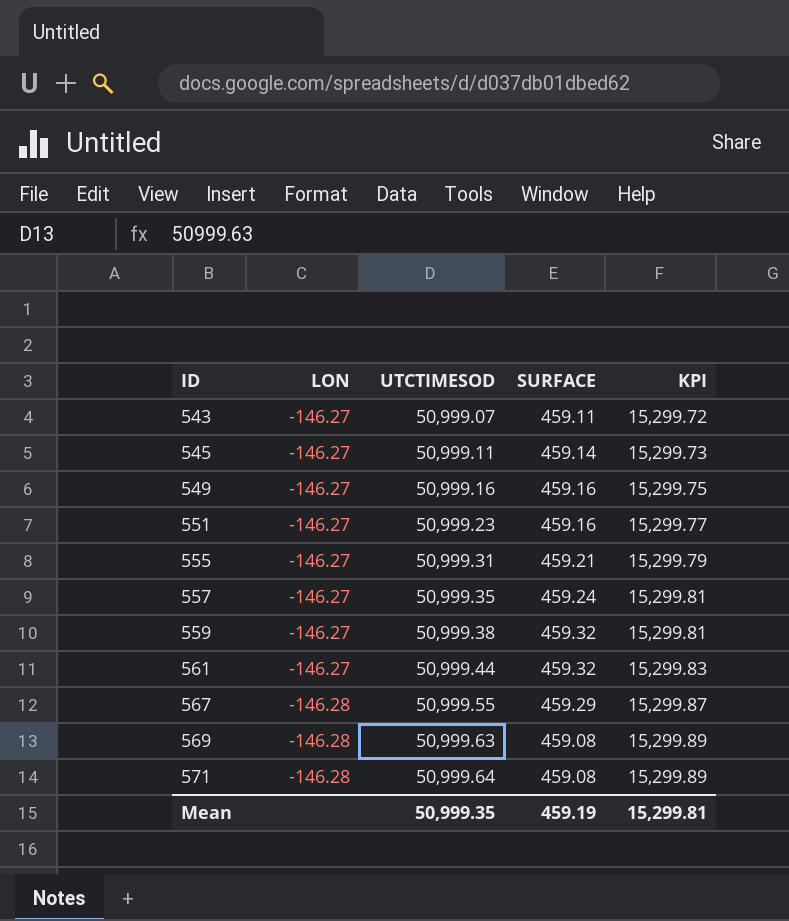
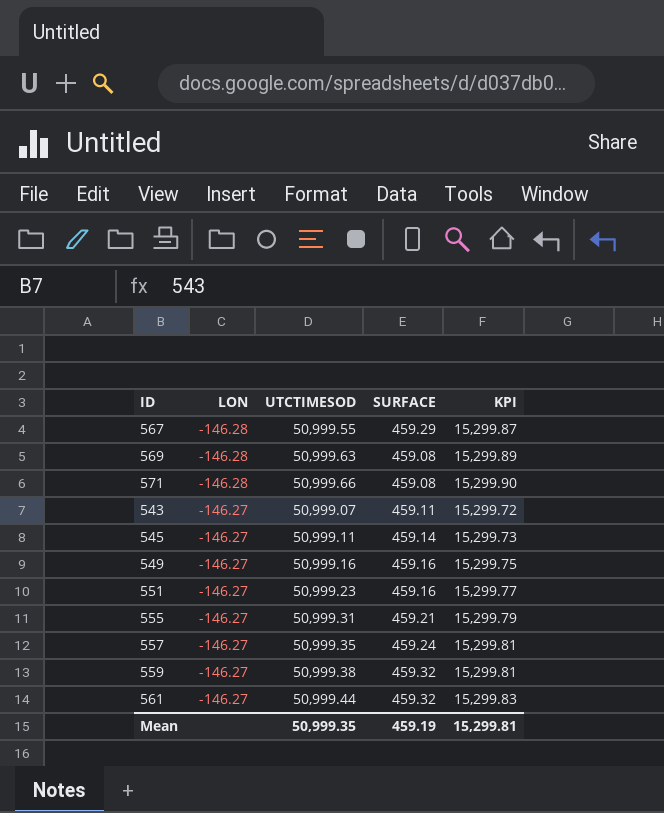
row order: ID ascending -> LON ascending
571 | UTCTIMESOD: 50,999.64 -> 50,999.66
571 | KPI: 15,299.89 -> 15,299.90

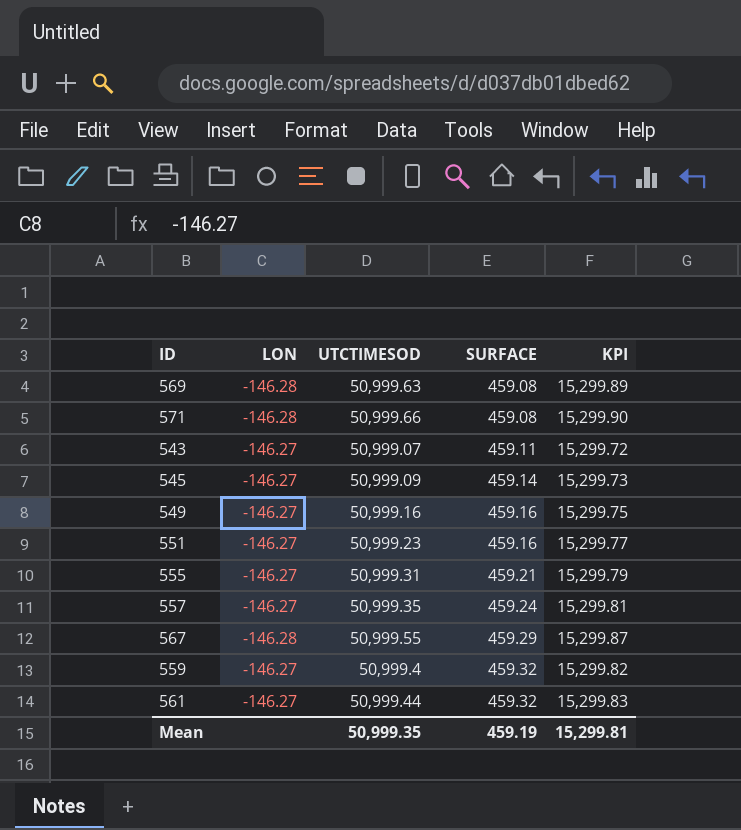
row order: LON ascending -> SURFACE ascending
545 | UTCTIMESOD: 50,999.11 -> 50,999.09
559 | UTCTIMESOD: 50,999.38 -> 50,999.4
559 | KPI: 15,299.81 -> 15,299.82

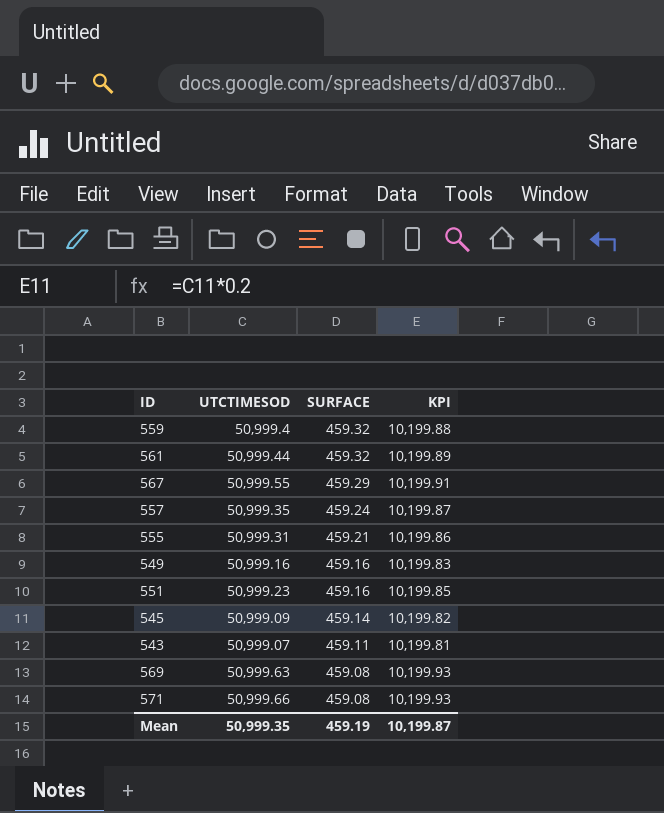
row order: SURFACE ascending -> SURFACE descending
column LON | position: 2 -> none
column KPI | formula: [UTCTIMESOD] * 0.3 -> [UTCTIMESOD] * 0.2
Mean | KPI: 15,299.81 -> 10,199.87

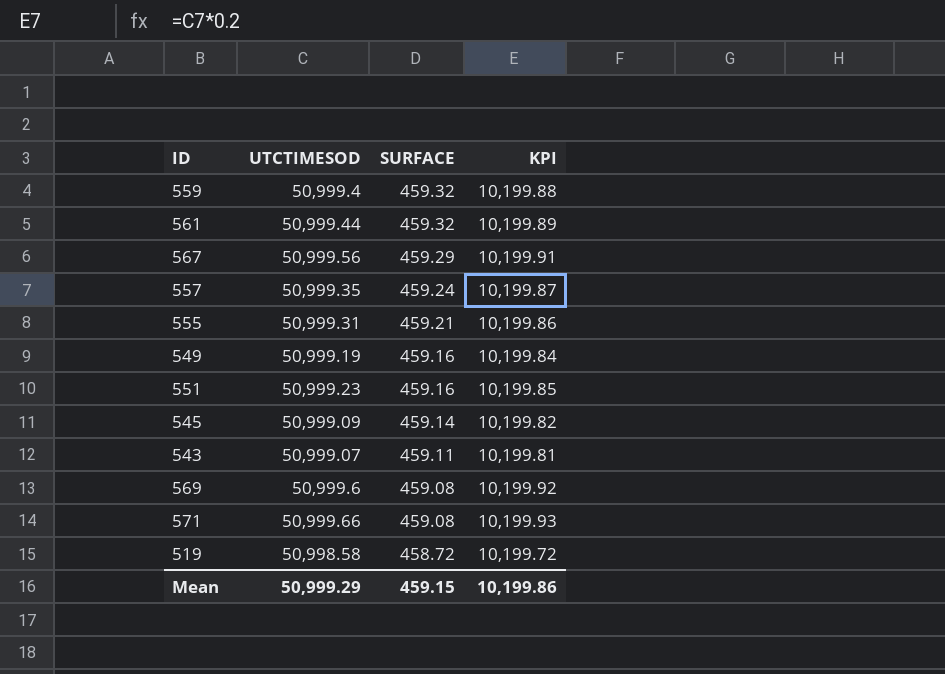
567 | UTCTIMESOD: 50,999.55 -> 50,999.56
549 | UTCTIMESOD: 50,999.16 -> 50,999.19
549 | KPI: 10,199.83 -> 10,199.84
569 | UTCTIMESOD: 50,999.63 -> 50,999.6
569 | KPI: 10,199.93 -> 10,199.92
row 519: none -> 50,998.58 | 458.72 | 10,199.72
Mean | UTCTIMESOD: 50,999.35 -> 50,999.29
Mean | SURFACE: 459.19 -> 459.15
Mean | KPI: 10,199.87 -> 10,199.86

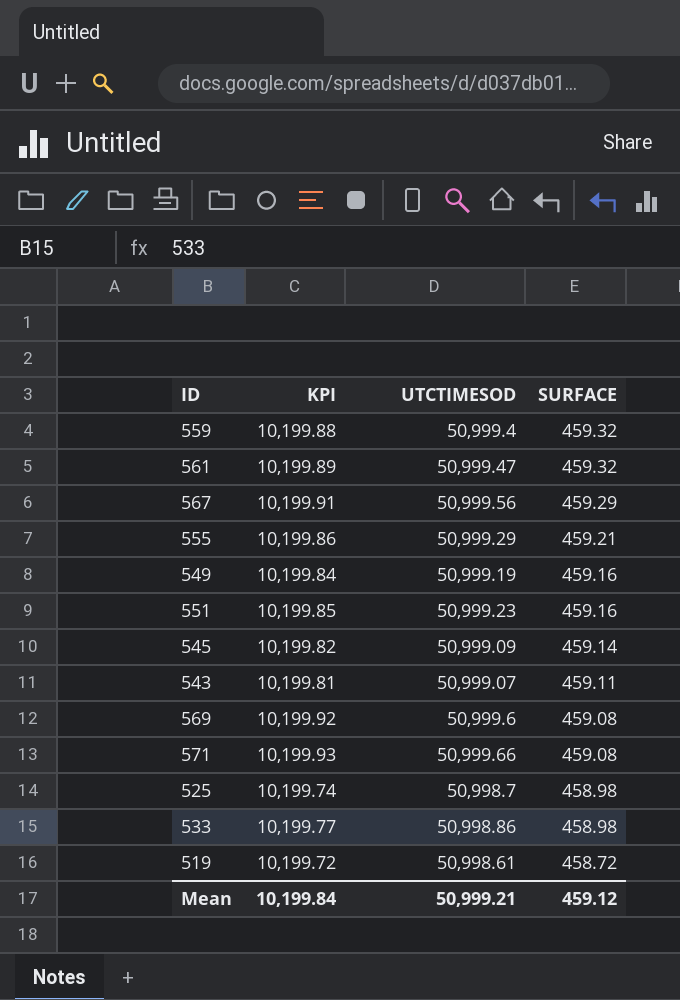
column KPI | position: 4 -> 2
row 557: 50,999.35 | 459.24 | 10,199.87 -> none
561 | UTCTIMESOD: 50,999.44 -> 50,999.47
555 | UTCTIMESOD: 50,999.31 -> 50,999.29
row 525: none -> 10,199.74 | 50,998.7 | 458.98
row 533: none -> 10,199.77 | 50,998.86 | 458.98
519 | UTCTIMESOD: 50,998.58 -> 50,998.61
Mean | KPI: 10,199.86 -> 10,199.84
Mean | UTCTIMESOD: 50,999.29 -> 50,999.21
Mean | SURFACE: 459.15 -> 459.12

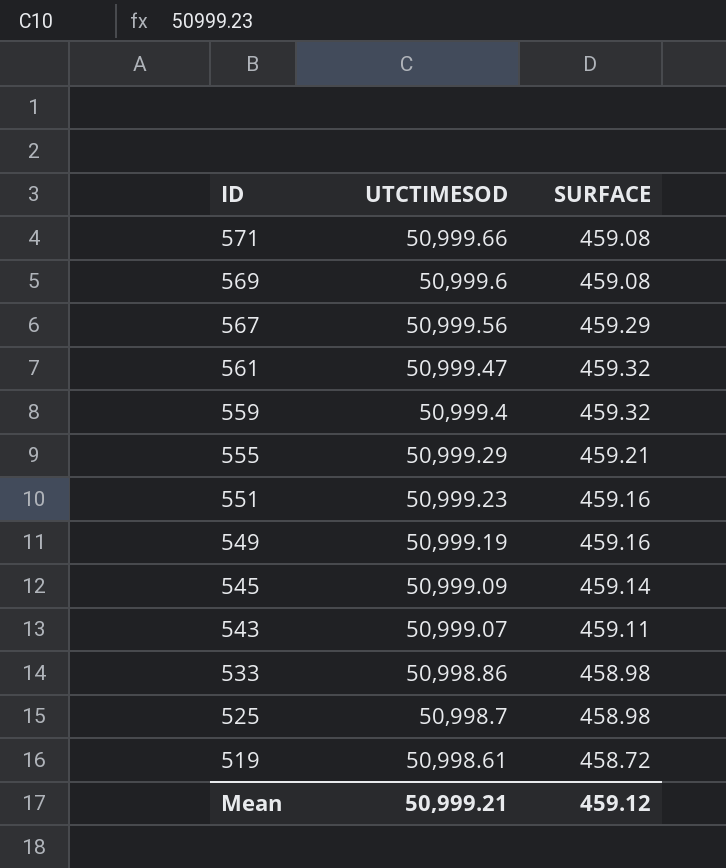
row order: SURFACE descending -> ID descending
column KPI | formula: [UTCTIMESOD] * 0.2 -> none

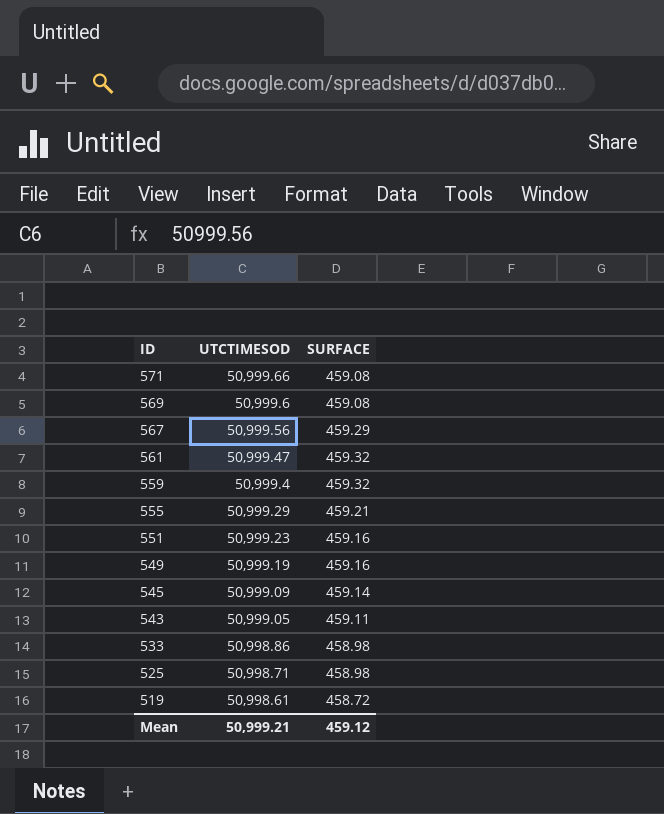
543 | UTCTIMESOD: 50,999.07 -> 50,999.05
525 | UTCTIMESOD: 50,998.7 -> 50,998.71

